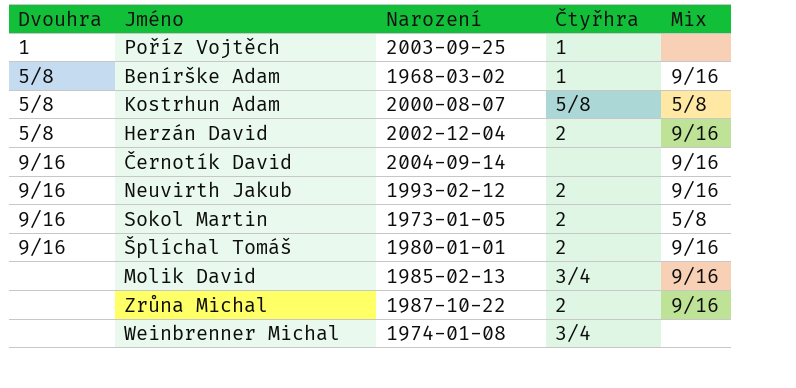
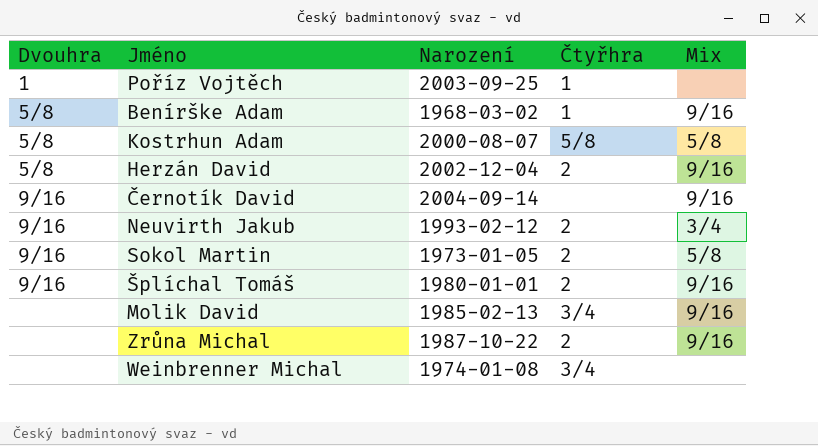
Neuvirth Jakub | Mix: 9/16 -> 3/4

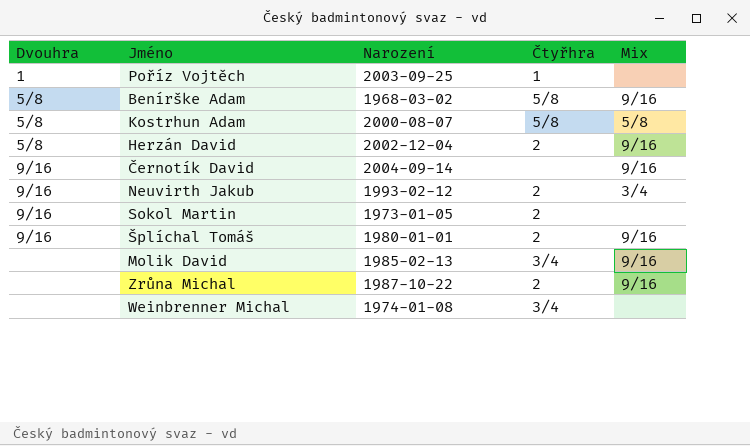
Benírške Adam | Čtyřhra: 1 -> 5/8
Sokol Martin | Mix: 5/8 -> none

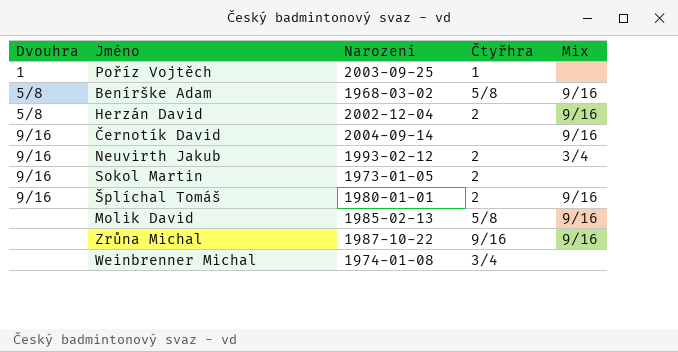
row Kostrhun Adam: 5/8 | 2000-08-07 | 5/8 | 5/8 -> none
Molik David | Čtyřhra: 3/4 -> 5/8
Zrůna Michal | Čtyřhra: 2 -> 9/16

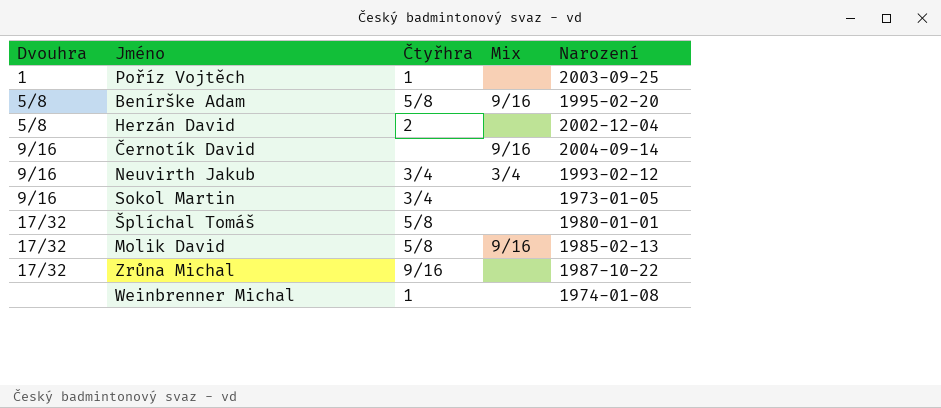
column Narození | position: 3 -> 5
Benírške Adam | Narození: 1968-03-02 -> 1995-02-20
Herzán David | Mix: 9/16 -> none
Neuvirth Jakub | Čtyřhra: 2 -> 3/4
Sokol Martin | Čtyřhra: 2 -> 3/4
Šplíchal Tomáš | Dvouhra: 9/16 -> 17/32
Šplíchal Tomáš | Čtyřhra: 2 -> 5/8
Šplíchal Tomáš | Mix: 9/16 -> none
Molik David | Dvouhra: none -> 17/32
Zrůna Michal | Dvouhra: none -> 17/32
Zrůna Michal | Mix: 9/16 -> none
Weinbrenner Michal | Čtyřhra: 3/4 -> 1

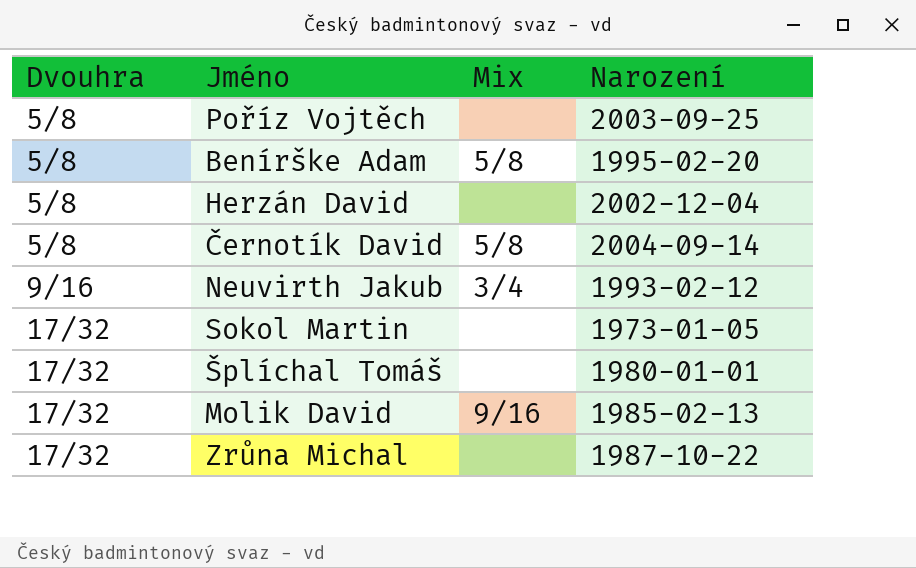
column Čtyřhra | position: 3 -> none
row Weinbrenner Michal: none | 1 | none | 1974-01-08 -> none
Poříz Vojtěch | Dvouhra: 1 -> 5/8
Benírške Adam | Mix: 9/16 -> 5/8
Černotík David | Dvouhra: 9/16 -> 5/8
Černotík David | Mix: 9/16 -> 5/8
Sokol Martin | Dvouhra: 9/16 -> 17/32

